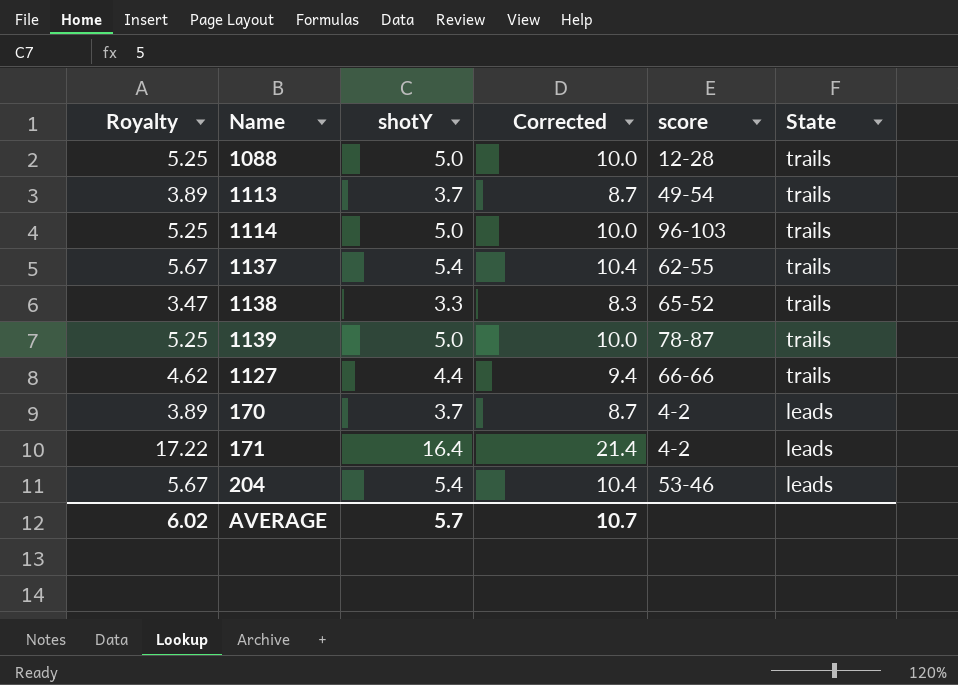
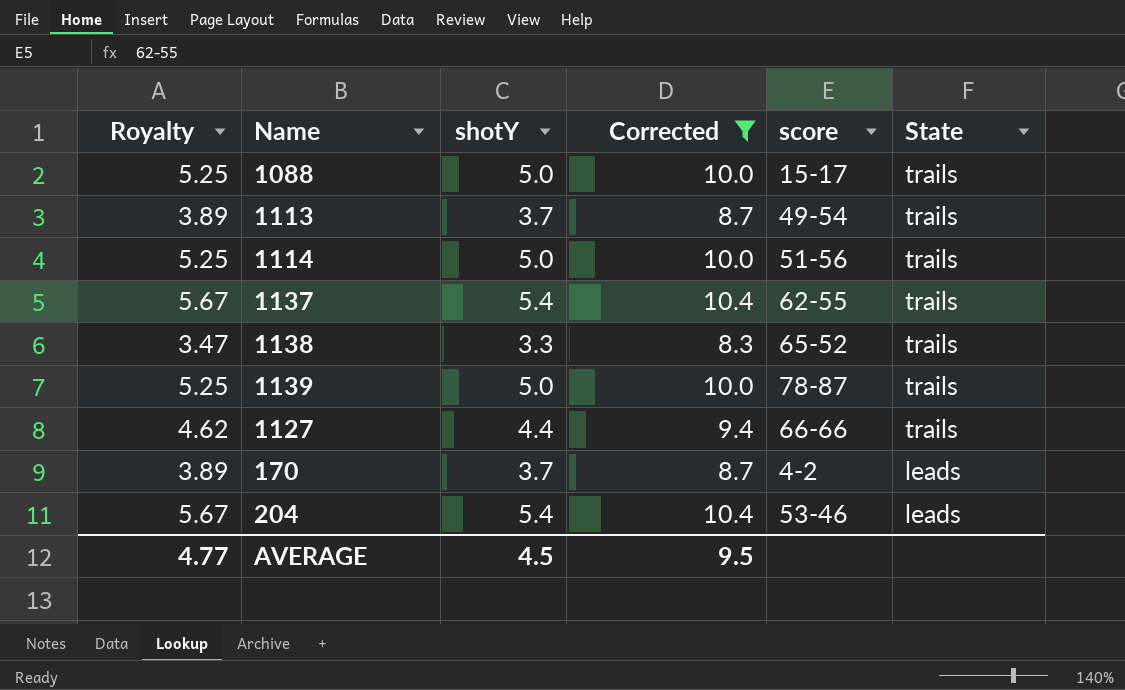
filter: none -> Corrected != 21.4
1088 | score: 12-28 -> 15-17
1114 | score: 96-103 -> 51-56
AVERAGE | Royalty: 6.02 -> 4.77
AVERAGE | shotY: 5.7 -> 4.5
AVERAGE | Corrected: 10.7 -> 9.5

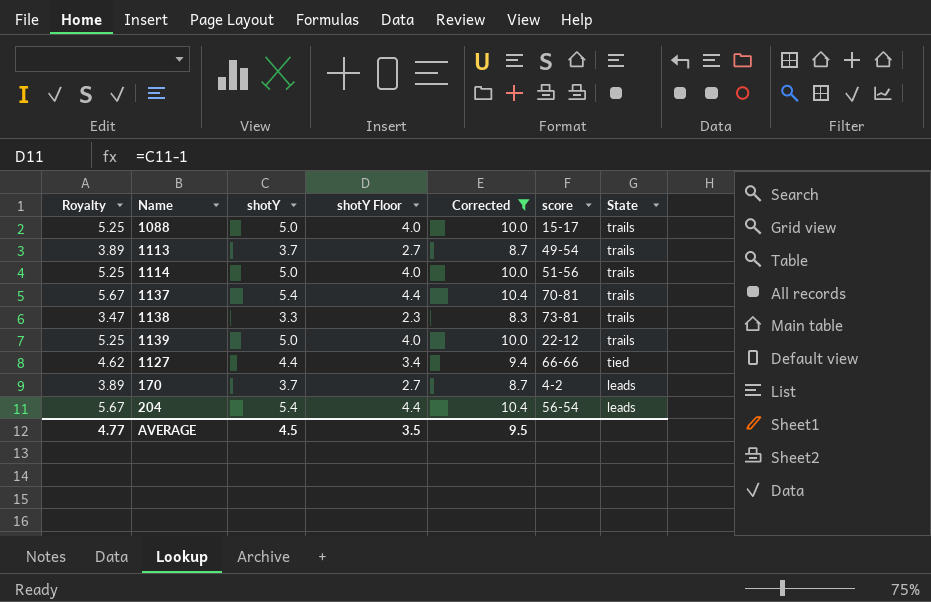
column shotY Floor | formula: none -> [shotY] - 1
1137 | score: 62-55 -> 70-81
1138 | score: 65-52 -> 73-81
1139 | score: 78-87 -> 22-12
1127 | State: trails -> tied
204 | score: 53-46 -> 56-54

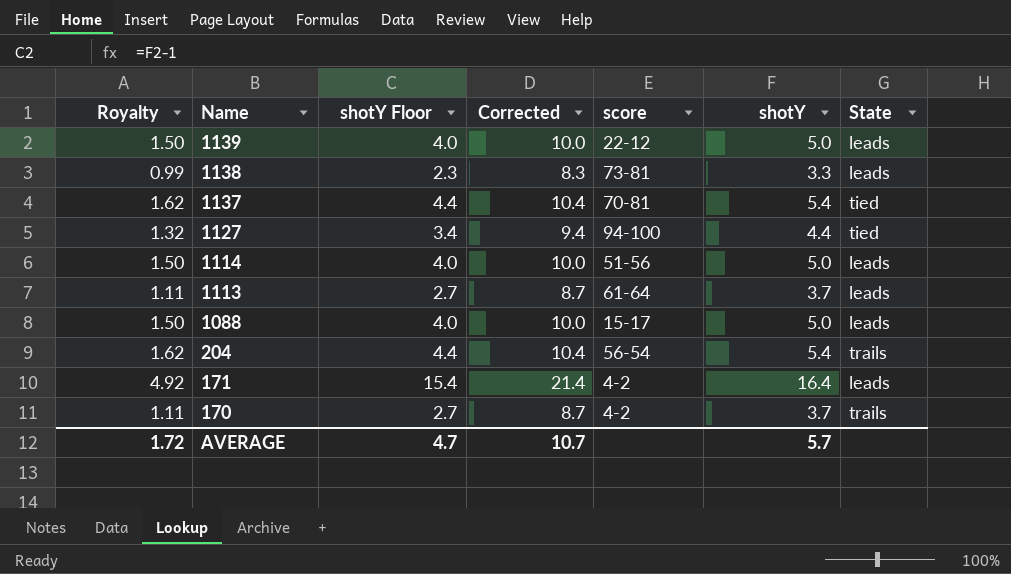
filter: Corrected != 21.4 -> none
row order: State descending -> Name descending
column Royalty | formula: [shotY] * 1.05 -> [shotY] * 0.3
column shotY | position: 3 -> 6
1139 | State: trails -> leads
1138 | State: trails -> leads
1137 | State: trails -> tied
1127 | score: 66-66 -> 94-100
1114 | State: trails -> leads
1113 | score: 49-54 -> 61-64
1113 | State: trails -> leads
1088 | State: trails -> leads
204 | State: leads -> trails
170 | State: leads -> trails
AVERAGE | Royalty: 4.77 -> 1.72
AVERAGE | shotY Floor: 3.5 -> 4.7
AVERAGE | Corrected: 9.5 -> 10.7
AVERAGE | shotY: 4.5 -> 5.7

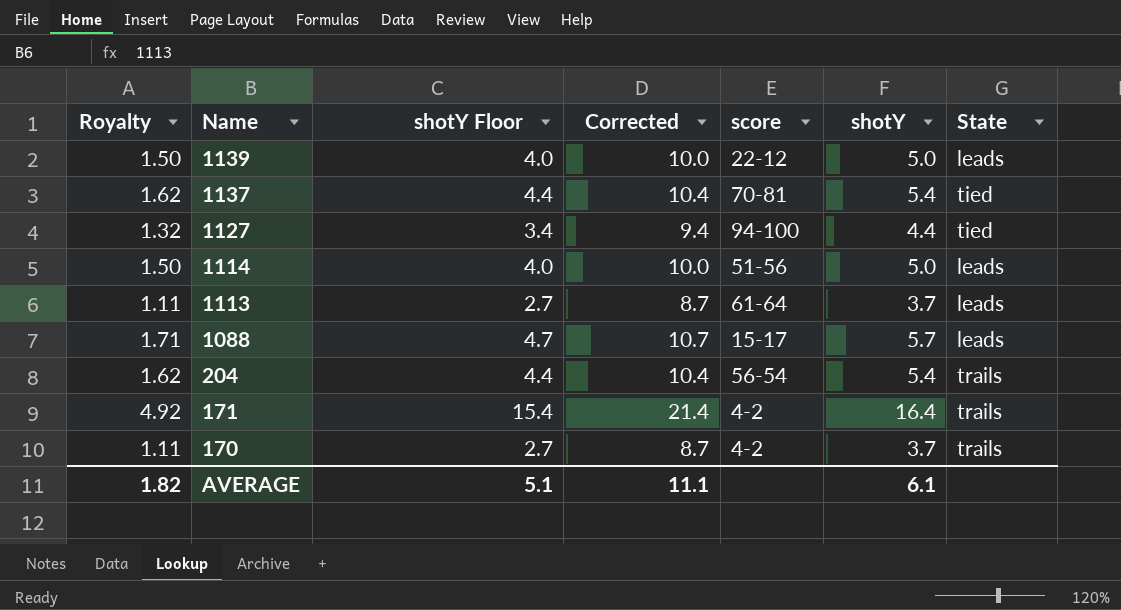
row 1138: 0.99 | 2.3 | 8.3 | 73-81 | 3.3 | leads -> none
1088 | Royalty: 1.50 -> 1.71
1088 | shotY Floor: 4.0 -> 4.7
1088 | Corrected: 10.0 -> 10.7
1088 | shotY: 5.0 -> 5.7
171 | State: leads -> trails
AVERAGE | Royalty: 1.72 -> 1.82
AVERAGE | shotY Floor: 4.7 -> 5.1
AVERAGE | Corrected: 10.7 -> 11.1
AVERAGE | shotY: 5.7 -> 6.1

